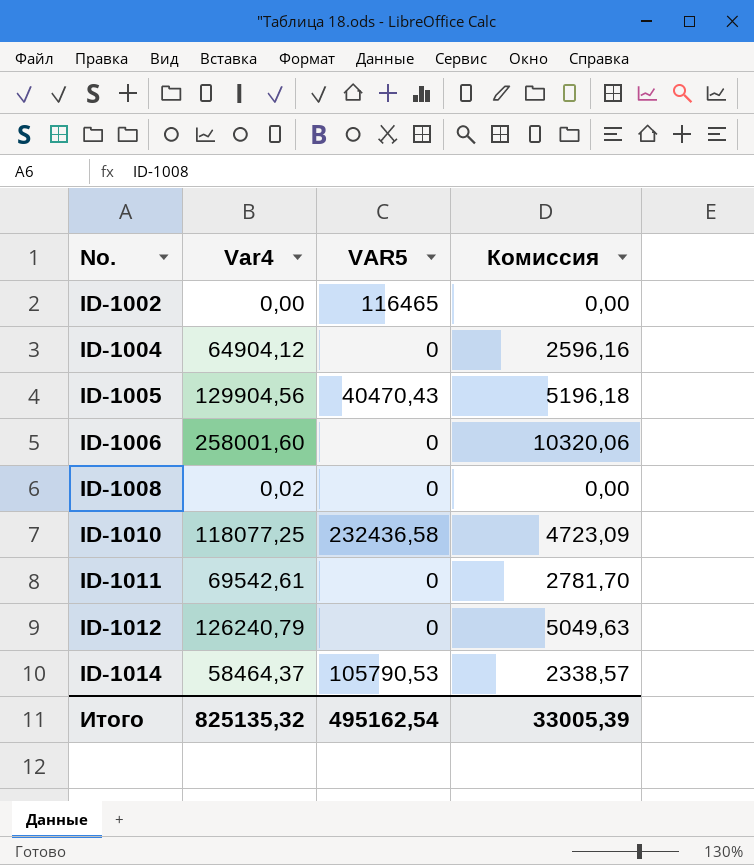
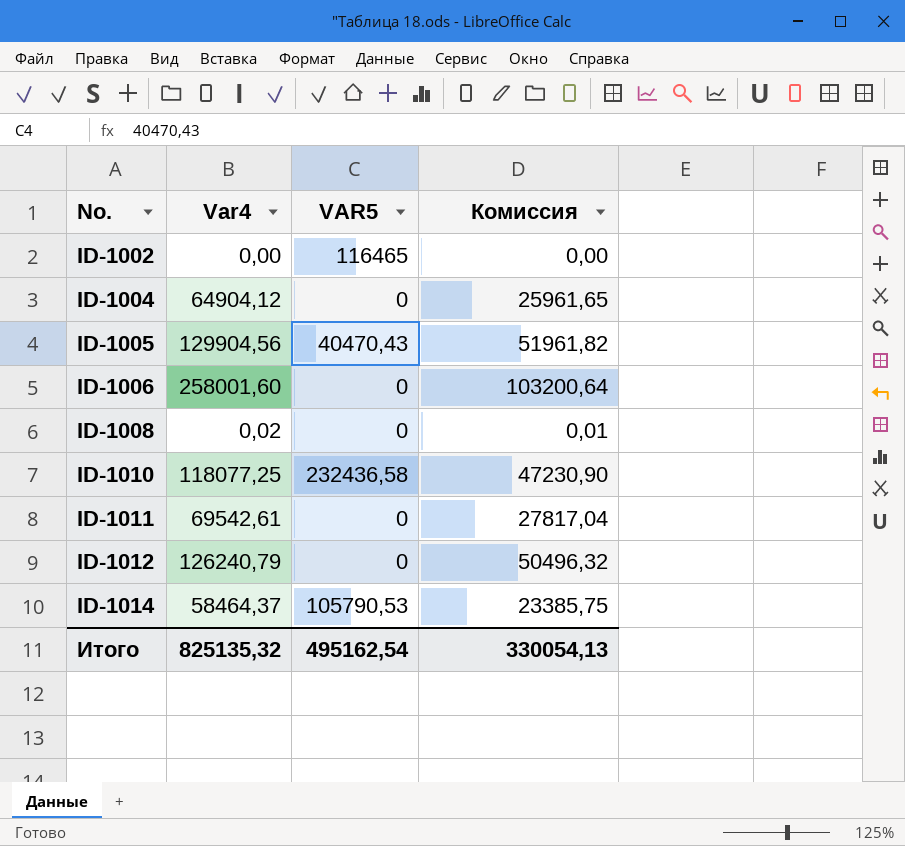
column Комиссия | formula: [Var4] * 0,04 -> [Var4] * 0,4
Итого | Комиссия: 33005,39 -> 330054,13

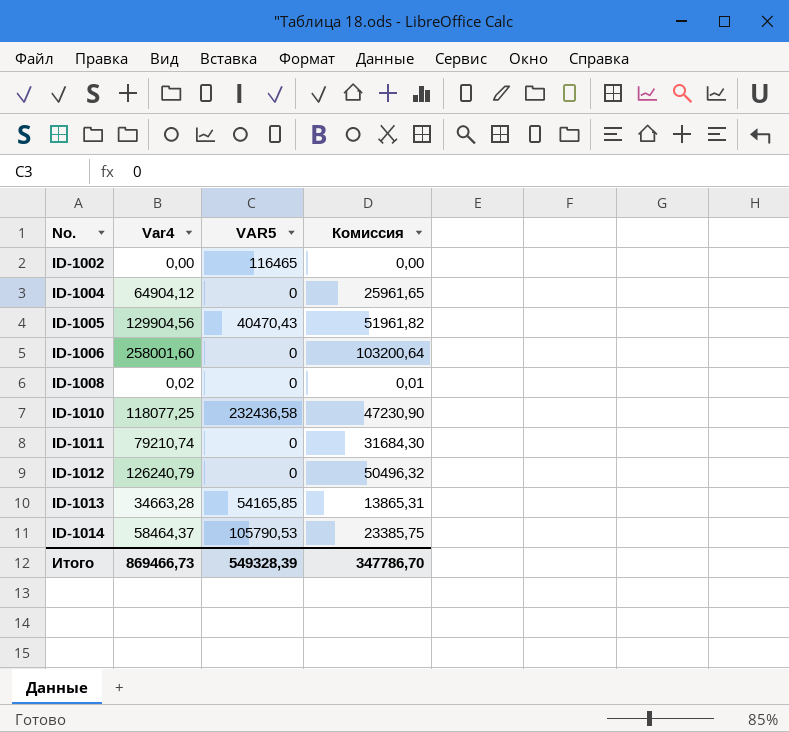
ID-1011 | Var4: 69542,61 -> 79210,74
ID-1011 | Комиссия: 27817,04 -> 31684,30
row ID-1013: none -> 34663,28 | 54165,85 | 13865,31
Итого | Var4: 825135,32 -> 869466,73
Итого | VAR5: 495162,54 -> 549328,39
Итого | Комиссия: 330054,13 -> 347786,70

